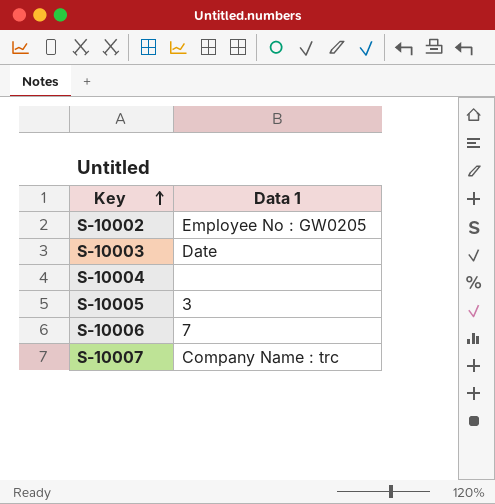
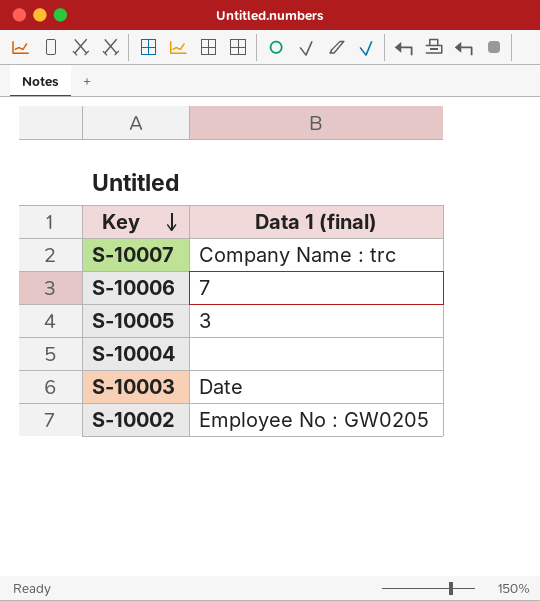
row order: Key ascending -> Key descending
column name: Data 1 -> Data 1 (final)

